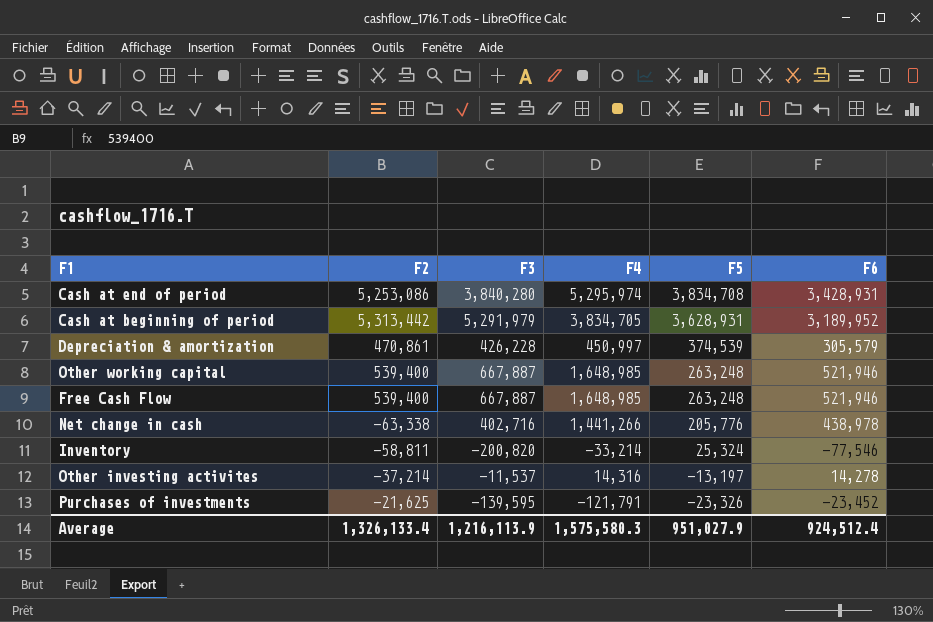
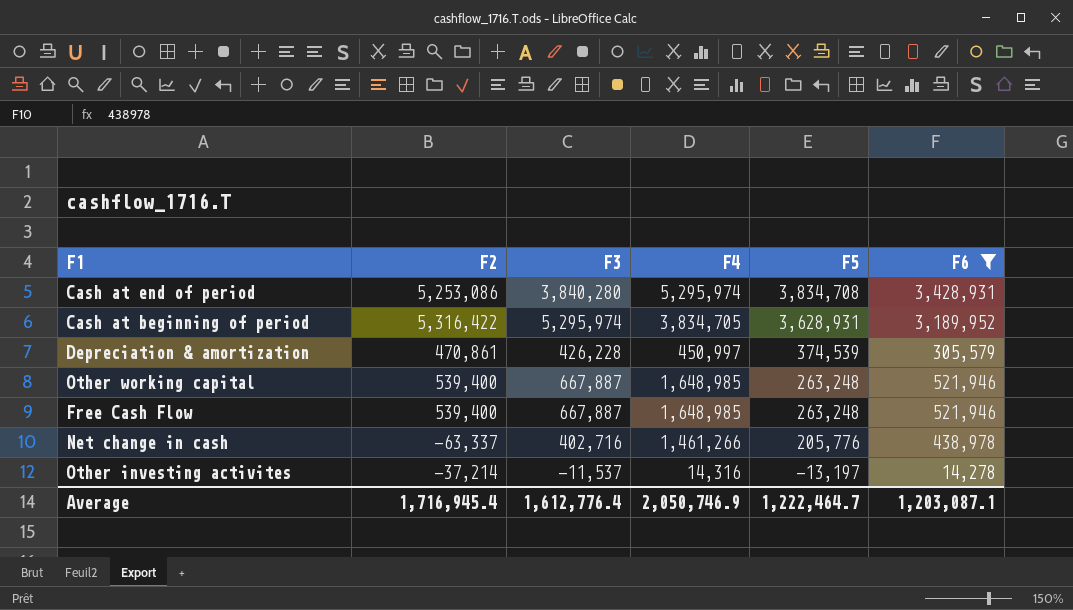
filter: none -> F6 >= 14,278
Cash at beginning of period | F2: 5,313,442 -> 5,316,422
Cash at beginning of period | F3: 5,291,979 -> 5,295,974
Net change in cash | F2: -63,338 -> -63,337
Net change in cash | F4: 1,441,266 -> 1,461,266
Average | F2: 1,326,133.4 -> 1,716,945.4
Average | F3: 1,216,113.9 -> 1,612,776.4
Average | F4: 1,575,580.3 -> 2,050,746.9
Average | F5: 951,027.9 -> 1,222,464.7
Average | F6: 924,512.4 -> 1,203,087.1

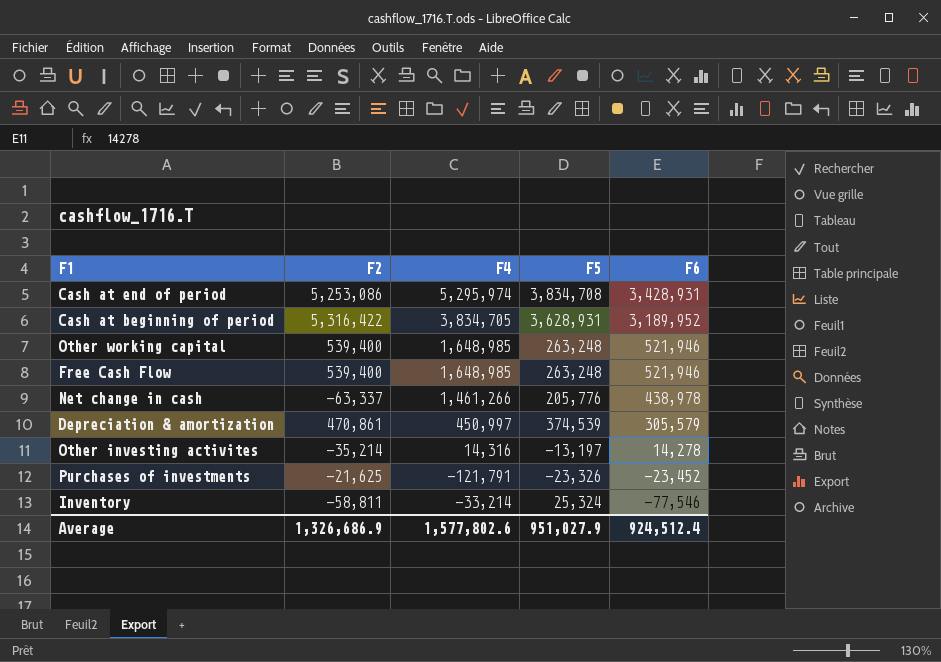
filter: F6 >= 14,278 -> none
row order: F5 descending -> F6 descending
column F3 | position: 3 -> none
Other investing activites | F2: -37,214 -> -35,214
Average | F2: 1,716,945.4 -> 1,326,686.9
Average | F4: 2,050,746.9 -> 1,577,802.6
Average | F5: 1,222,464.7 -> 951,027.9
Average | F6: 1,203,087.1 -> 924,512.4

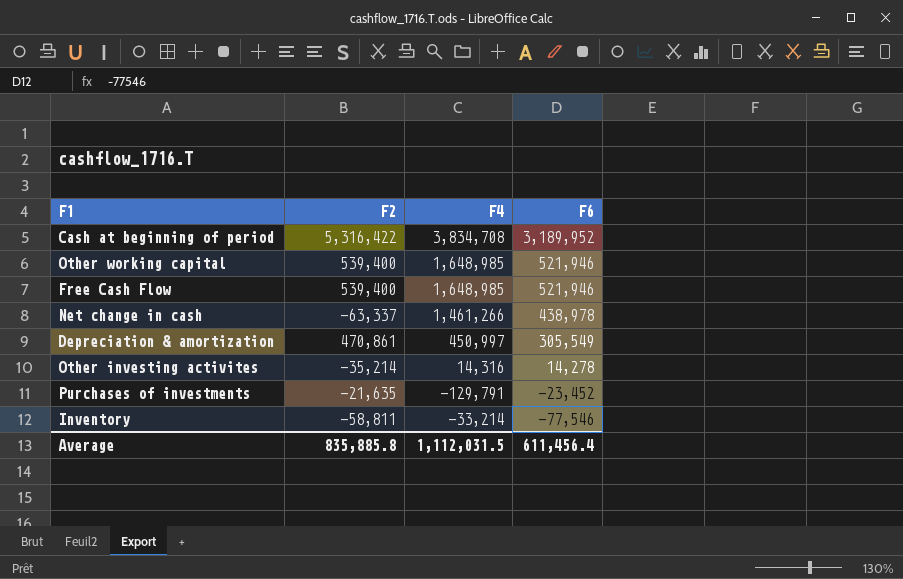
column F5 | position: 4 -> none
row Cash at end of period: 5,253,086 | 5,295,974 | 3,834,708 | 3,428,931 -> none
Cash at beginning of period | F4: 3,834,705 -> 3,834,708
Depreciation & amortization | F6: 305,579 -> 305,549
Purchases of investments | F2: -21,625 -> -21,635
Purchases of investments | F4: -121,791 -> -129,791
Average | F2: 1,326,686.9 -> 835,885.8
Average | F4: 1,577,802.6 -> 1,112,031.5
Average | F6: 924,512.4 -> 611,456.4

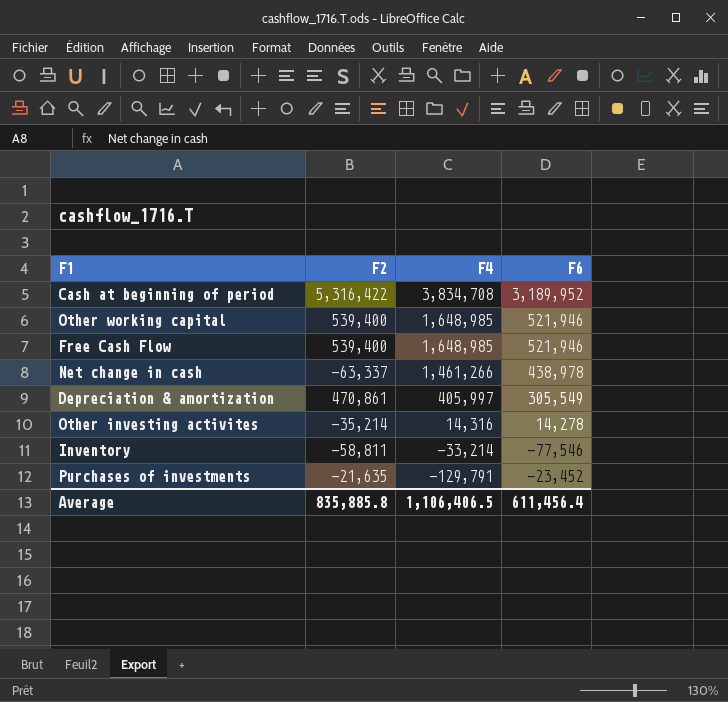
row order: F6 descending -> F4 descending
Depreciation & amortization | F4: 450,997 -> 405,997
Average | F4: 1,112,031.5 -> 1,106,406.5

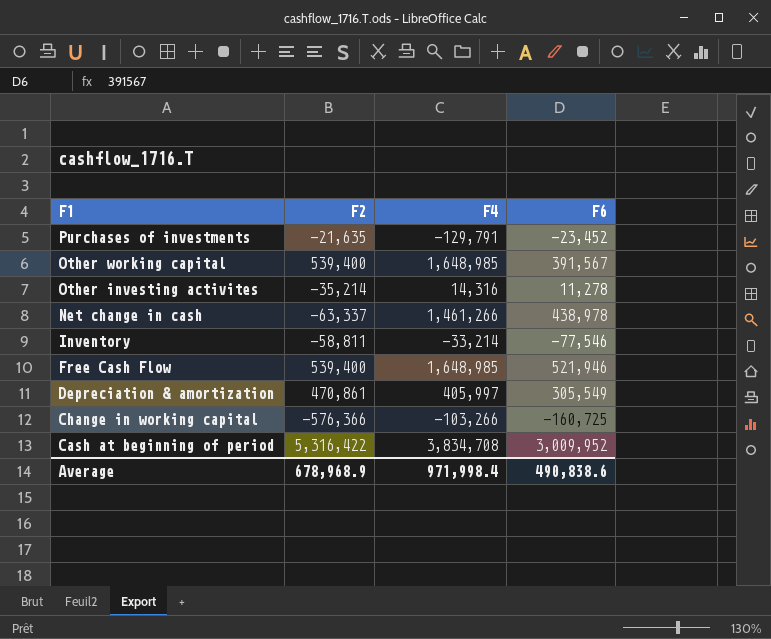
row order: F4 descending -> F1 descending
Other working capital | F6: 521,946 -> 391,567
Other investing activites | F6: 14,278 -> 11,278
row Change in working capital: none -> -576,366 | -103,266 | -160,725
Cash at beginning of period | F6: 3,189,952 -> 3,009,952
Average | F2: 835,885.8 -> 678,968.9
Average | F4: 1,106,406.5 -> 971,998.4
Average | F6: 611,456.4 -> 490,838.6

